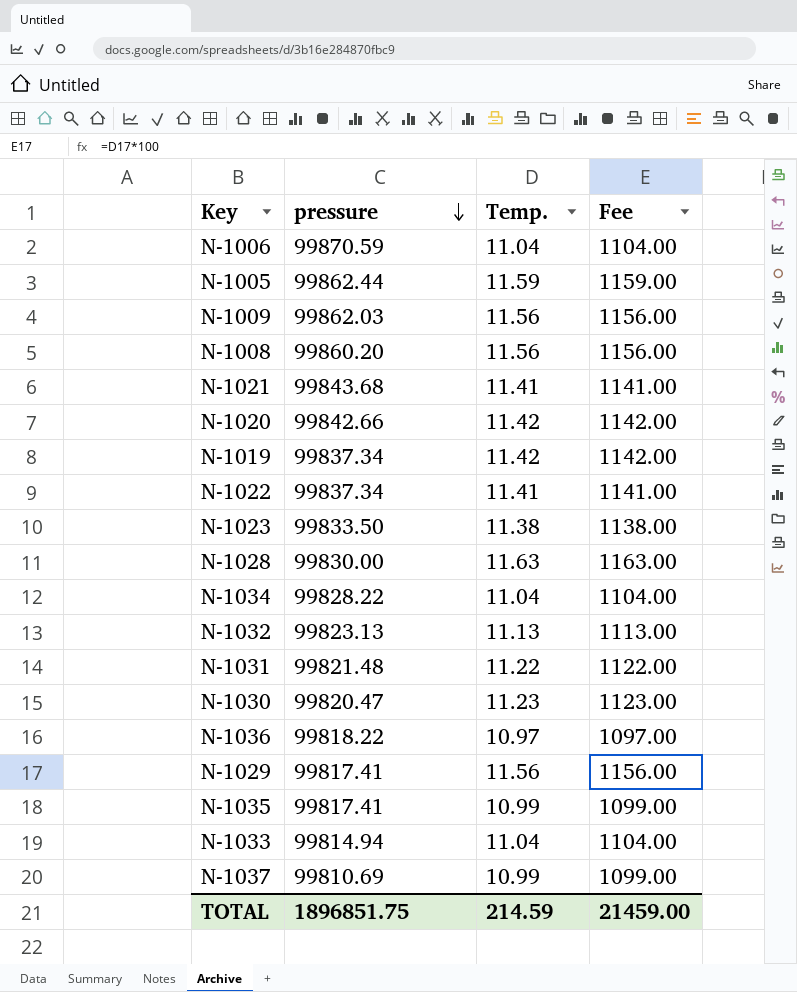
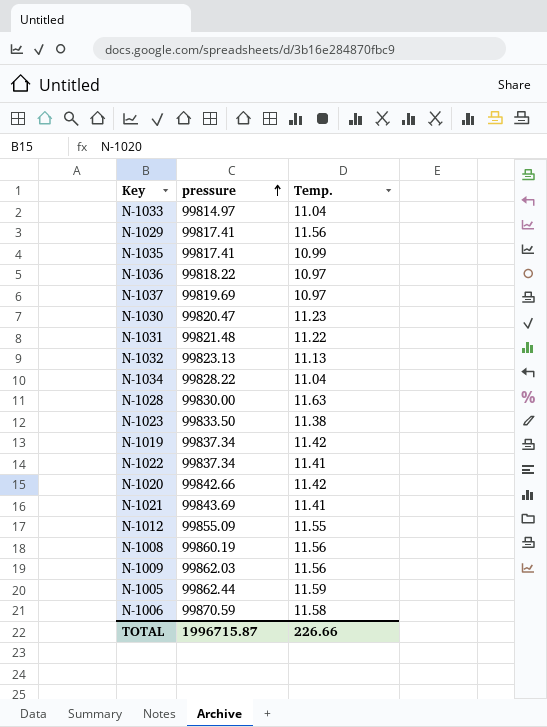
row order: pressure descending -> pressure ascending
column Fee | formula: [Temp.] * 100 -> none
N-1033 | pressure: 99814.94 -> 99814.97
N-1037 | pressure: 99810.69 -> 99819.69
N-1037 | Temp.: 10.99 -> 10.97
N-1021 | pressure: 99843.68 -> 99843.69
row N-1012: none -> 99855.09 | 11.55
N-1008 | pressure: 99860.20 -> 99860.19
N-1006 | Temp.: 11.04 -> 11.58
TOTAL | pressure: 1896851.75 -> 1996715.87
TOTAL | Temp.: 214.59 -> 226.66

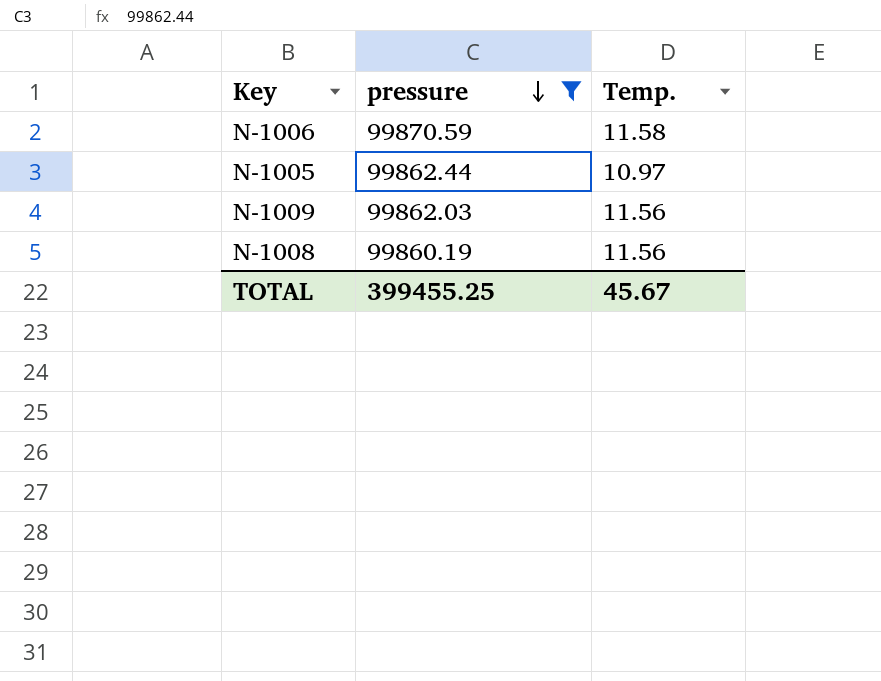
filter: none -> pressure >= 99860.19
row order: pressure ascending -> pressure descending
N-1005 | Temp.: 11.59 -> 10.97
TOTAL | pressure: 1996715.87 -> 399455.25
TOTAL | Temp.: 226.66 -> 45.67

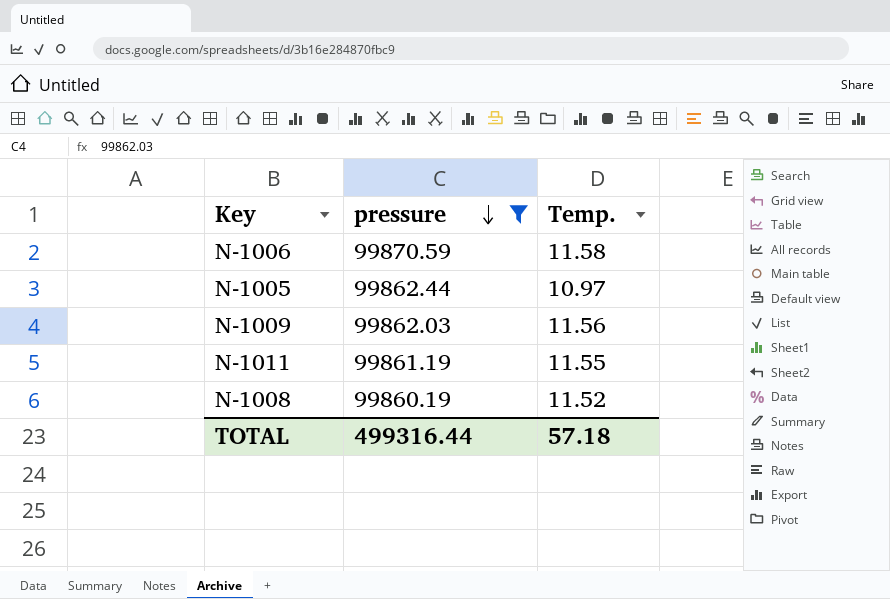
row N-1011: none -> 99861.19 | 11.55
N-1008 | Temp.: 11.56 -> 11.52
TOTAL | pressure: 399455.25 -> 499316.44
TOTAL | Temp.: 45.67 -> 57.18

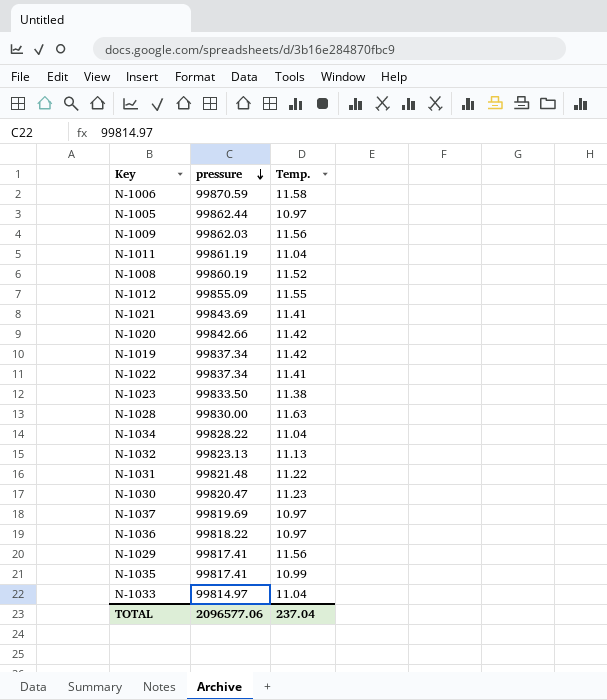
filter: pressure >= 99860.19 -> none
N-1011 | Temp.: 11.55 -> 11.04
TOTAL | pressure: 499316.44 -> 2096577.06
TOTAL | Temp.: 57.18 -> 237.04

